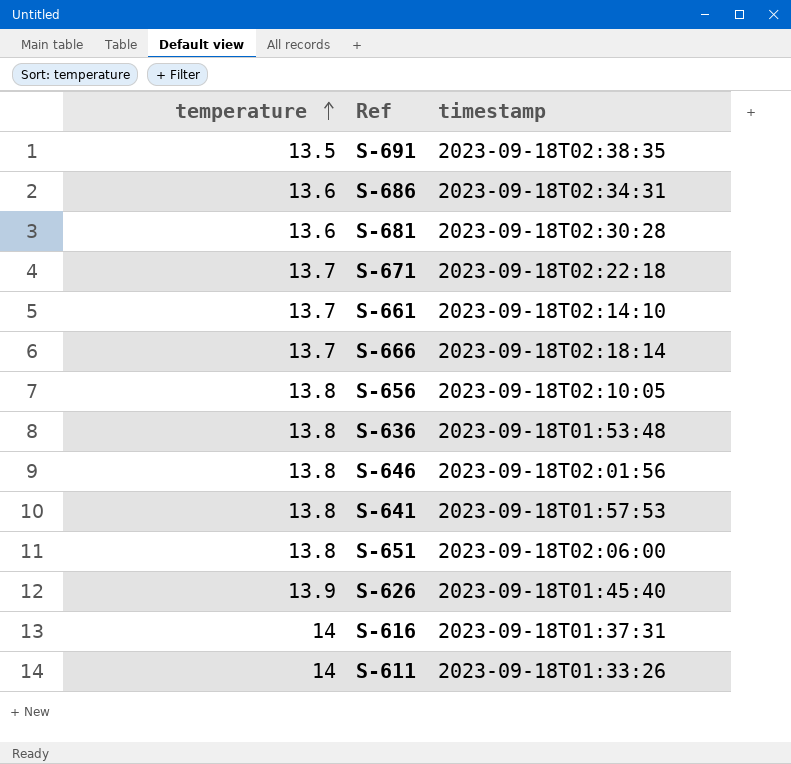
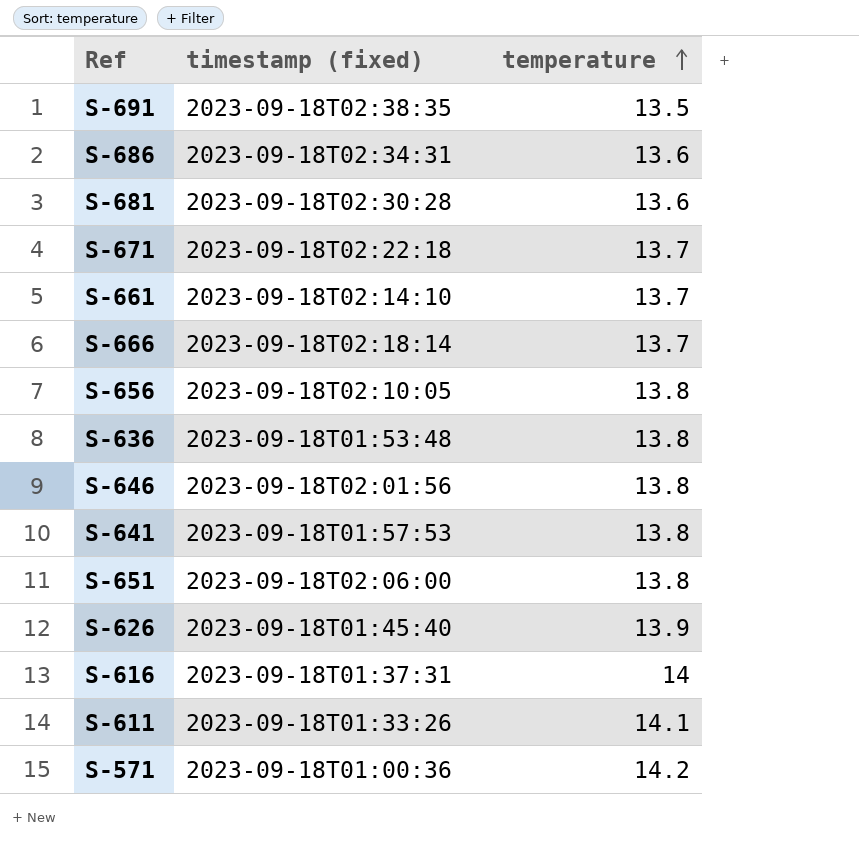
column name: timestamp -> timestamp (fixed)
column temperature | position: 1 -> 3
S-611 | temperature: 14 -> 14.1
row S-571: none -> 2023-09-18T01:00:36 | 14.2

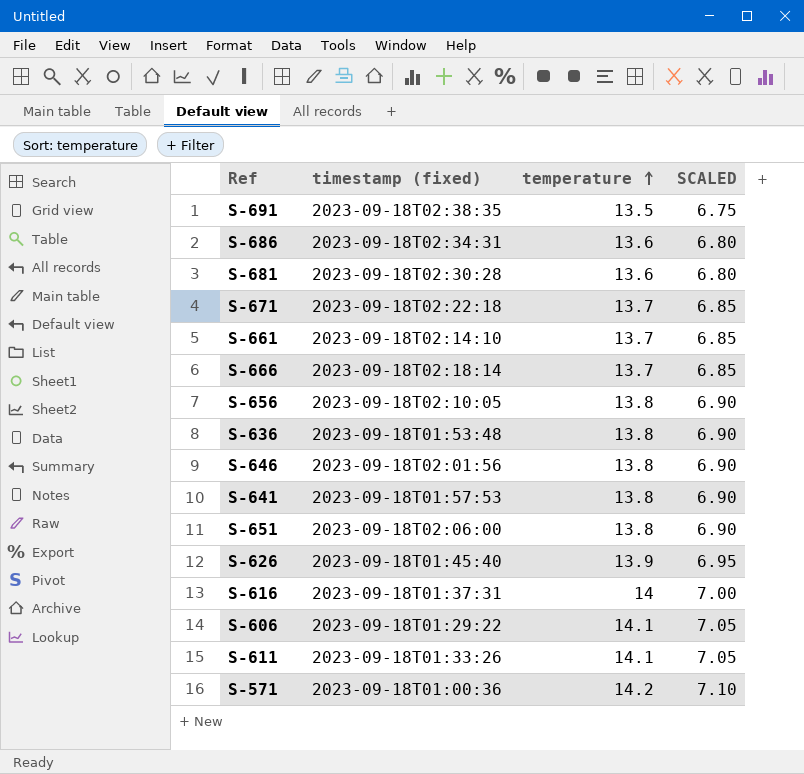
column SCALED | formula: none -> [temperature] * 0.5
row S-606: none -> 2023-09-18T01:29:22 | 14.1 | 7.05

